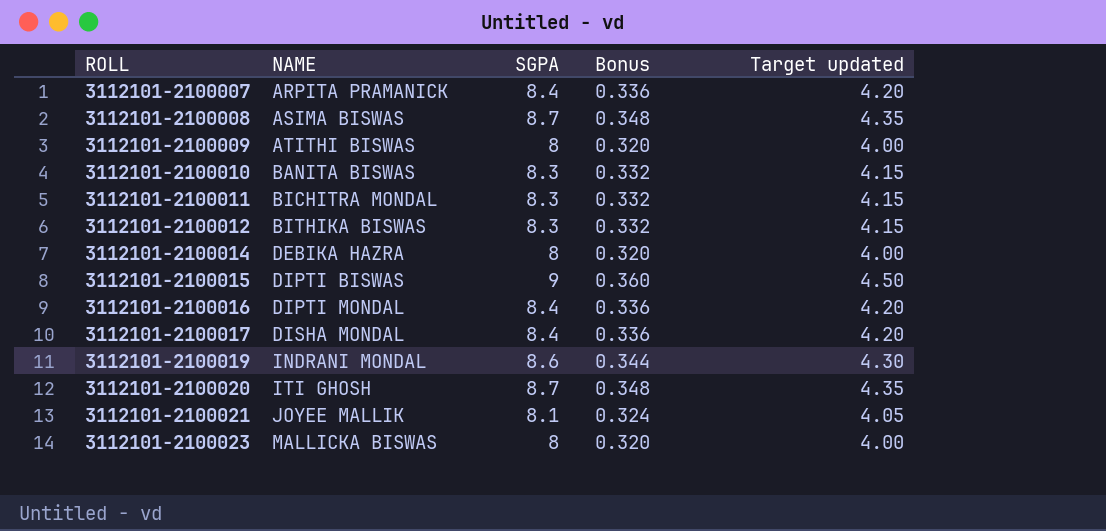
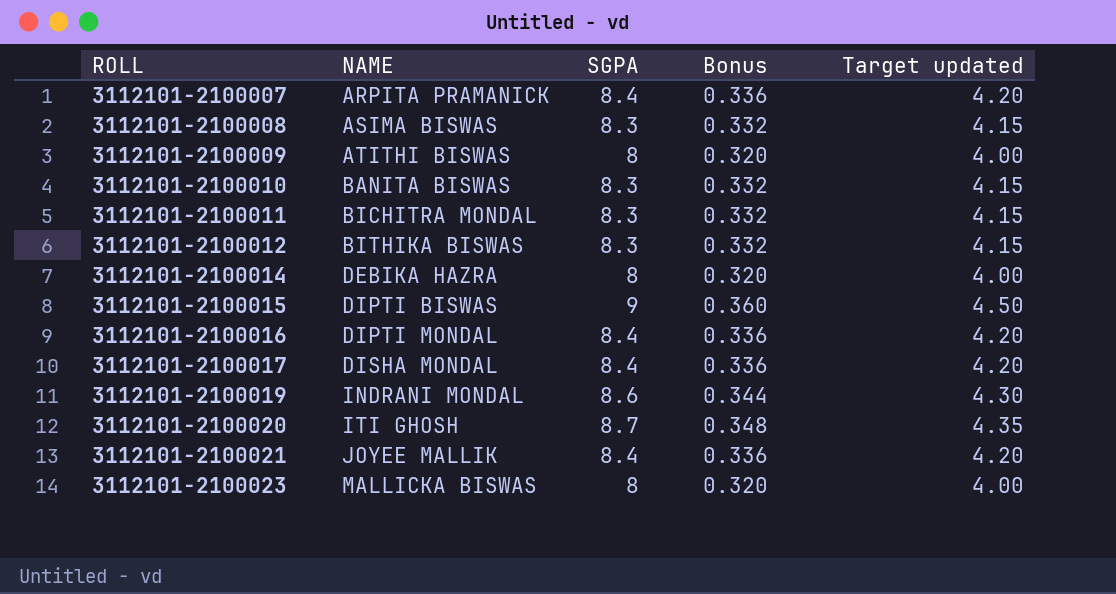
3112101-2100008 | SGPA: 8.7 -> 8.3
3112101-2100008 | Bonus: 0.348 -> 0.332
3112101-2100008 | Target updated: 4.35 -> 4.15
3112101-2100021 | SGPA: 8.1 -> 8.4
3112101-2100021 | Bonus: 0.324 -> 0.336
3112101-2100021 | Target updated: 4.05 -> 4.20

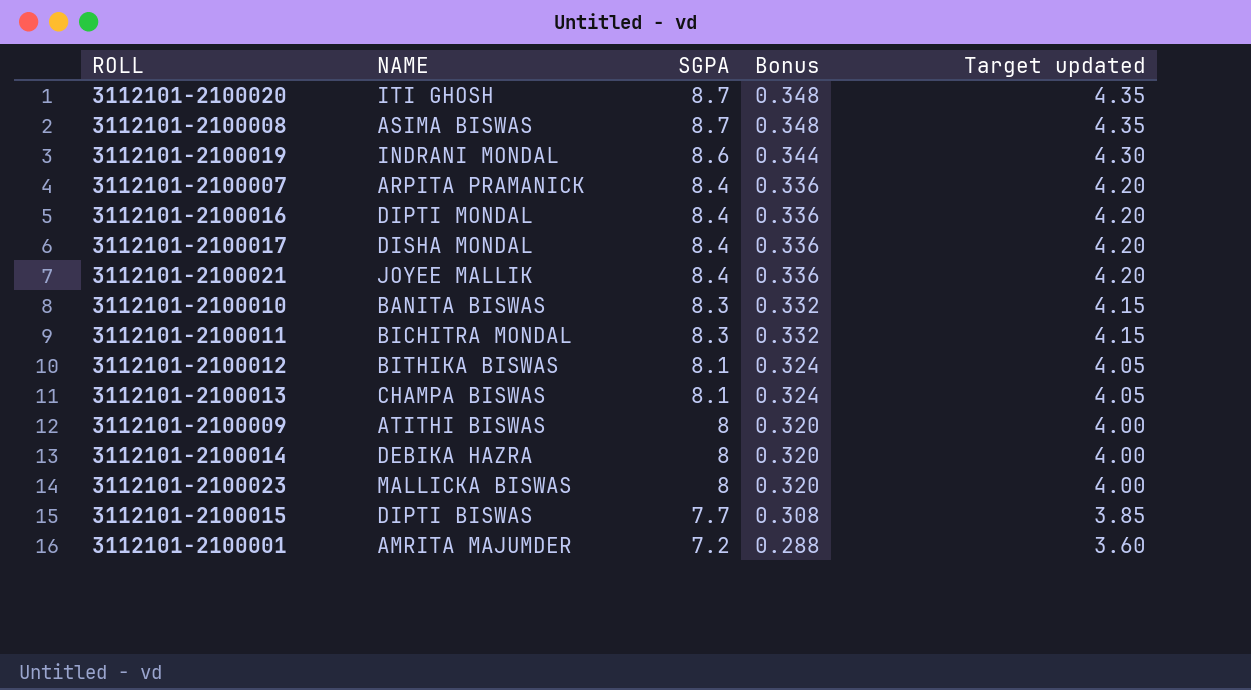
row order: ROLL ascending -> SGPA descending
3112101-2100008 | SGPA: 8.3 -> 8.7
3112101-2100008 | Bonus: 0.332 -> 0.348
3112101-2100008 | Target updated: 4.15 -> 4.35
3112101-2100012 | SGPA: 8.3 -> 8.1
3112101-2100012 | Bonus: 0.332 -> 0.324
3112101-2100012 | Target updated: 4.15 -> 4.05
row 3112101-2100013: none -> CHAMPA BISWAS | 8.1 | 0.324 | 4.05
3112101-2100015 | SGPA: 9 -> 7.7
3112101-2100015 | Bonus: 0.360 -> 0.308
3112101-2100015 | Target updated: 4.50 -> 3.85
row 3112101-2100001: none -> AMRITA MAJUMDER | 7.2 | 0.288 | 3.60

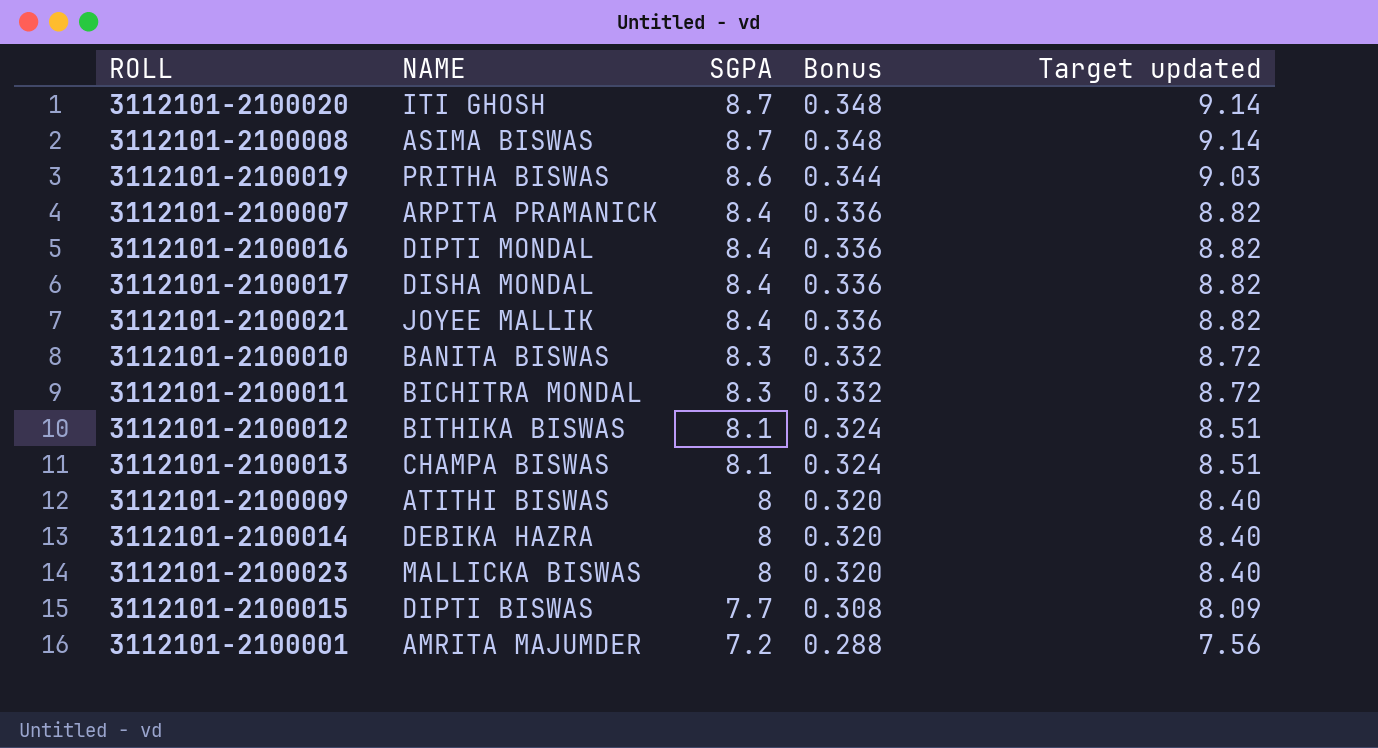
column Target updated | formula: [SGPA] * 0.5 -> [SGPA] * 1.05
3112101-2100019 | NAME: INDRANI MONDAL -> PRITHA BISWAS

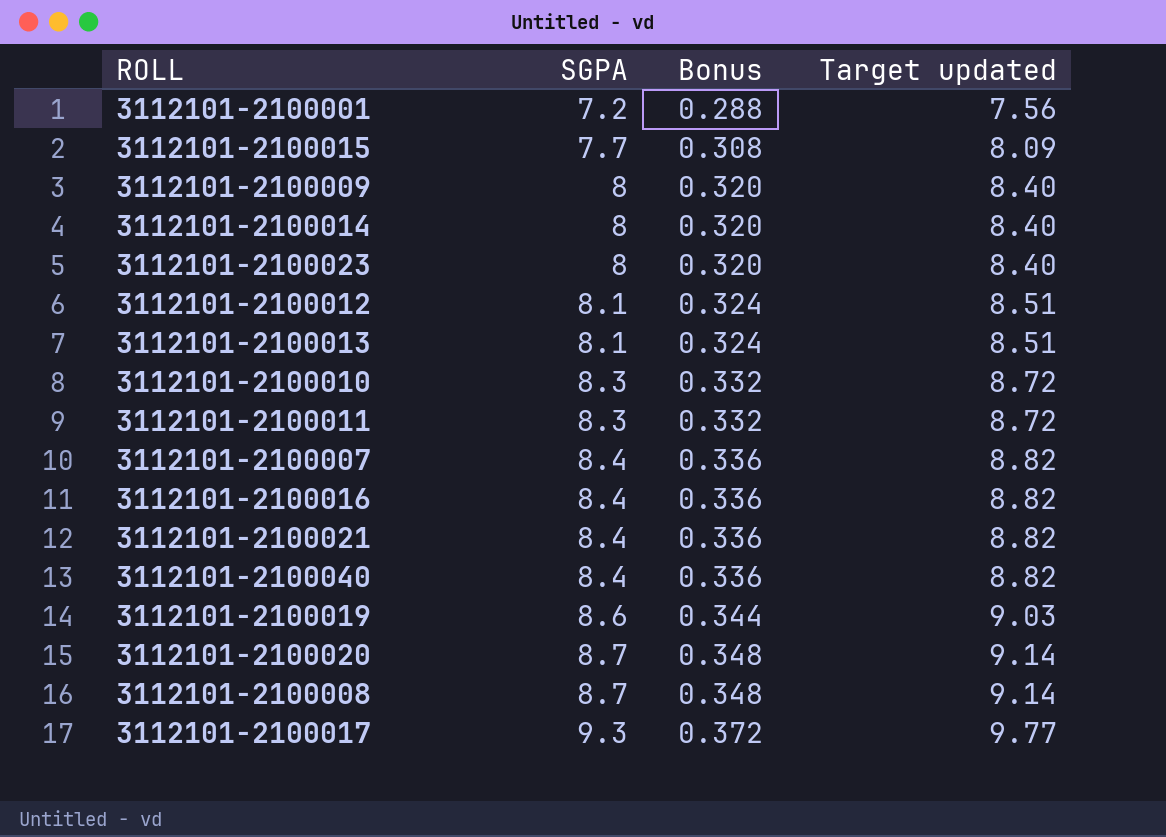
row order: SGPA descending -> SGPA ascending
column NAME | position: 2 -> none
row 3112101-2100040: none -> 8.4 | 0.336 | 8.82
3112101-2100017 | SGPA: 8.4 -> 9.3
3112101-2100017 | Bonus: 0.336 -> 0.372
3112101-2100017 | Target updated: 8.82 -> 9.77

